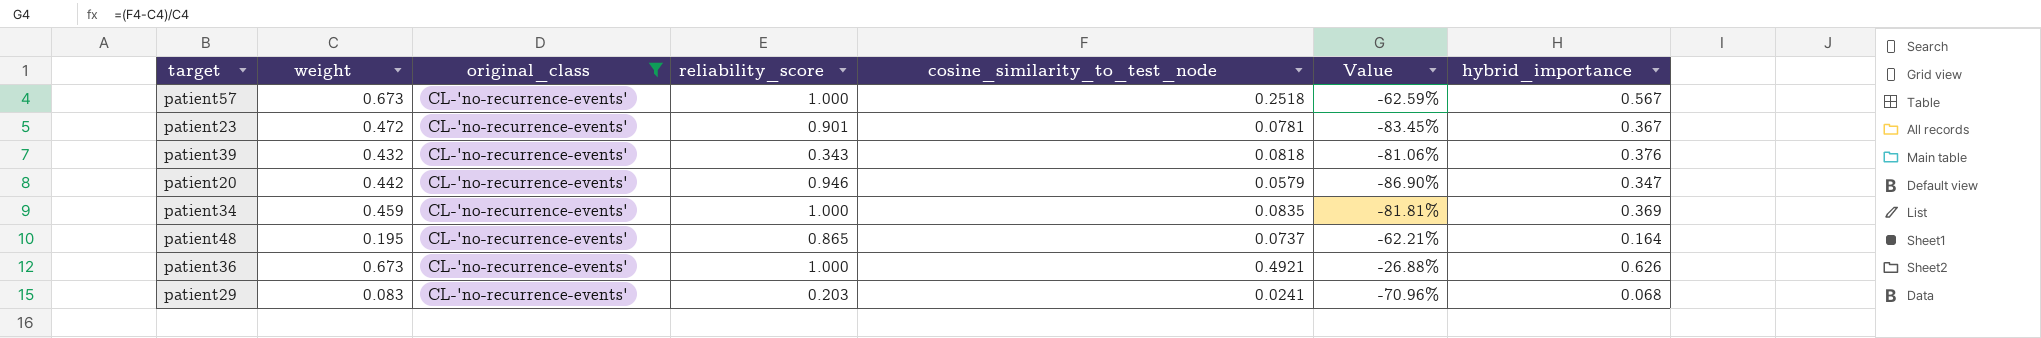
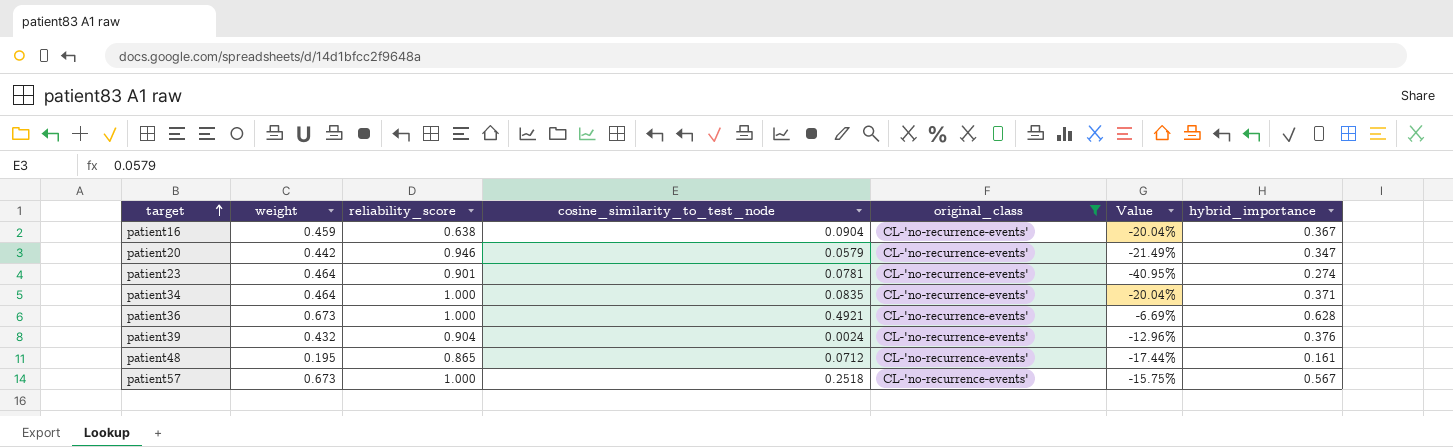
row order: none -> target ascending
column original_class | position: 3 -> 5
column Value | formula: ([cosine_similarity_to_test_node] - [weight]) / [weight] -> ([hybrid_importance] - [weight]) / [weight]
row patient29: 0.083 | CL-'no-recurrence-events' | 0.203 | 0.0241 | -70.96% | 0.068 -> none
row patient16: none -> 0.459 | 0.638 | 0.0904 | CL-'no-recurrence-events' | -20.04% | 0.367
patient23 | weight: 0.472 -> 0.464
patient23 | hybrid_importance: 0.367 -> 0.274
patient34 | weight: 0.459 -> 0.464
patient34 | hybrid_importance: 0.369 -> 0.371
patient36 | hybrid_importance: 0.626 -> 0.628
patient39 | reliability_score: 0.343 -> 0.904
patient39 | cosine_similarity_to_test_node: 0.0818 -> 0.0024
patient48 | cosine_similarity_to_test_node: 0.0737 -> 0.0712
patient48 | hybrid_importance: 0.164 -> 0.161

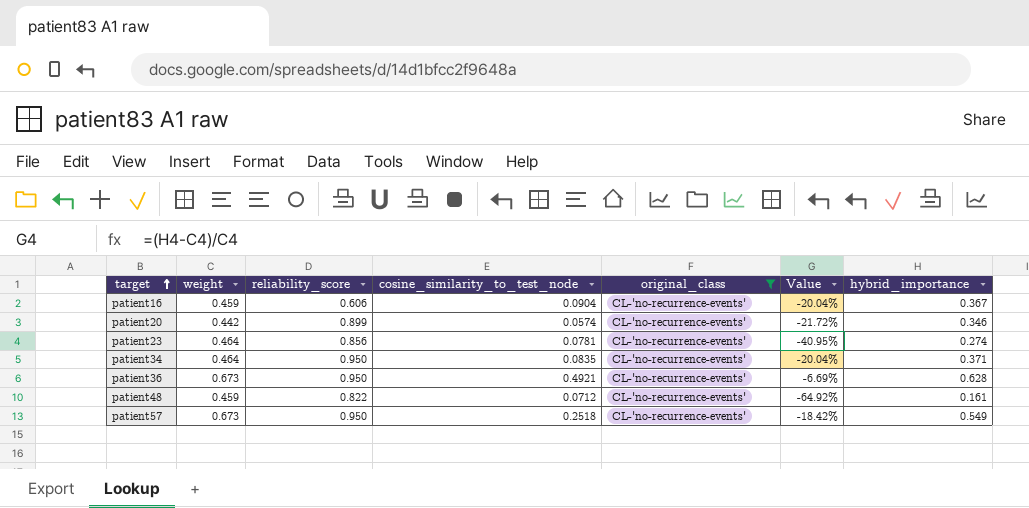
row patient39: 0.432 | 0.904 | 0.0024 | CL-'no-recurrence-events' | -12.96% | 0.376 -> none
patient16 | reliability_score: 0.638 -> 0.606
patient20 | reliability_score: 0.946 -> 0.899
patient20 | cosine_similarity_to_test_node: 0.0579 -> 0.0574
patient20 | Value: -21.49% -> -21.72%
patient20 | hybrid_importance: 0.347 -> 0.346
patient23 | reliability_score: 0.901 -> 0.856
patient34 | reliability_score: 1.000 -> 0.950
patient36 | reliability_score: 1.000 -> 0.950
patient48 | weight: 0.195 -> 0.459
patient48 | reliability_score: 0.865 -> 0.822
patient48 | Value: -17.44% -> -64.92%
patient57 | reliability_score: 1.000 -> 0.950
patient57 | Value: -15.75% -> -18.42%
patient57 | hybrid_importance: 0.567 -> 0.549

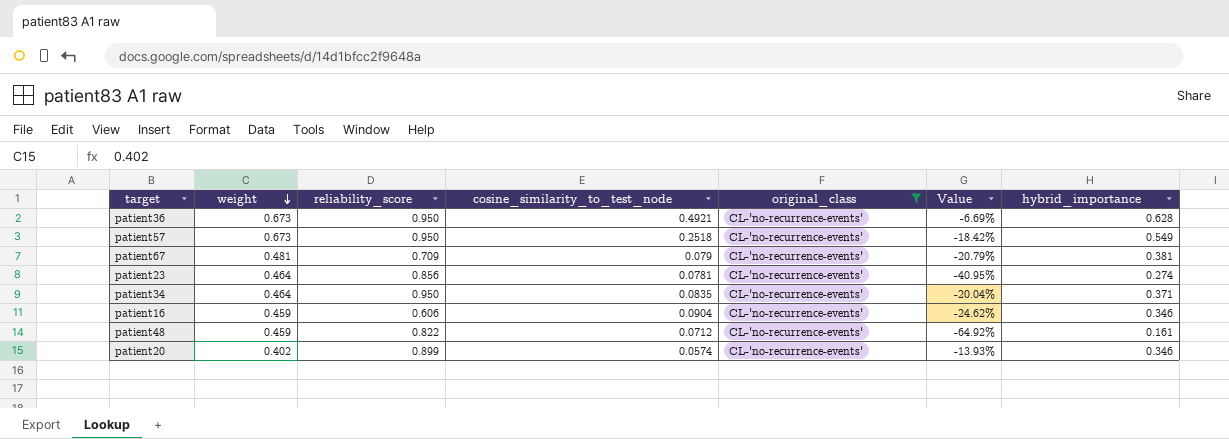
row order: target ascending -> weight descending
row patient67: none -> 0.481 | 0.709 | 0.079 | CL-'no-recurrence-events' | -20.79% | 0.381
patient16 | Value: -20.04% -> -24.62%
patient16 | hybrid_importance: 0.367 -> 0.346
patient20 | weight: 0.442 -> 0.402
patient20 | Value: -21.72% -> -13.93%

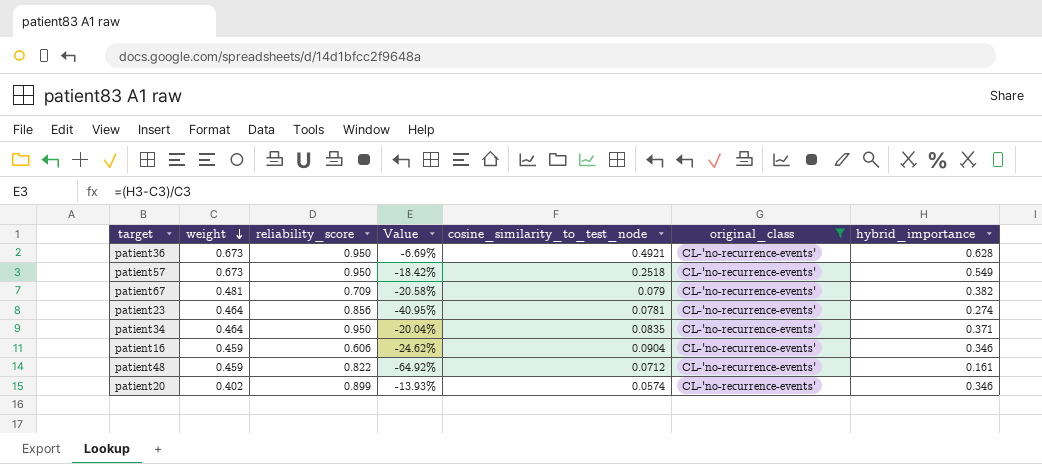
column Value | position: 6 -> 4
patient67 | Value: -20.79% -> -20.58%
patient67 | hybrid_importance: 0.381 -> 0.382

